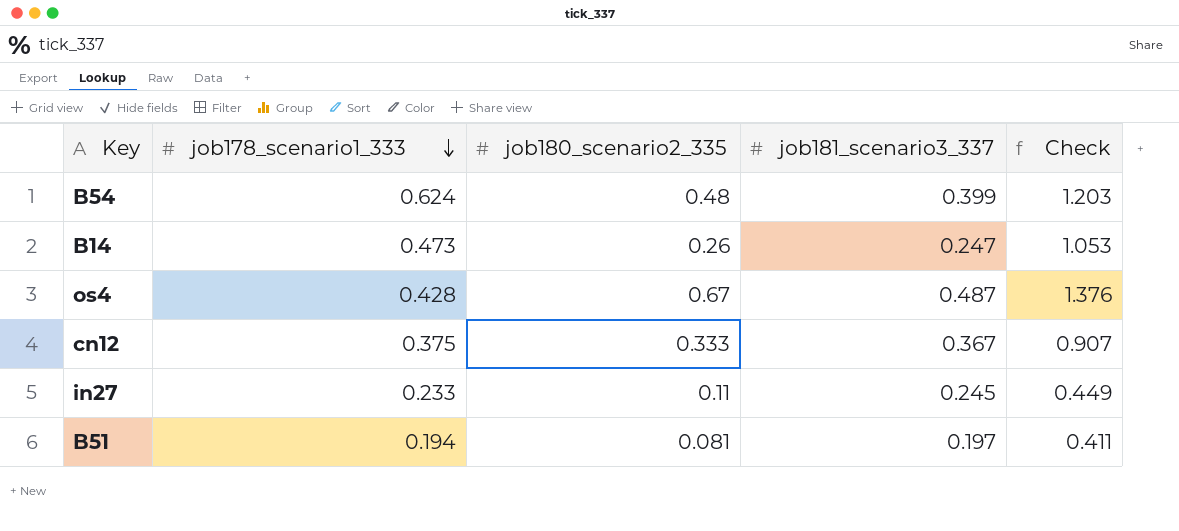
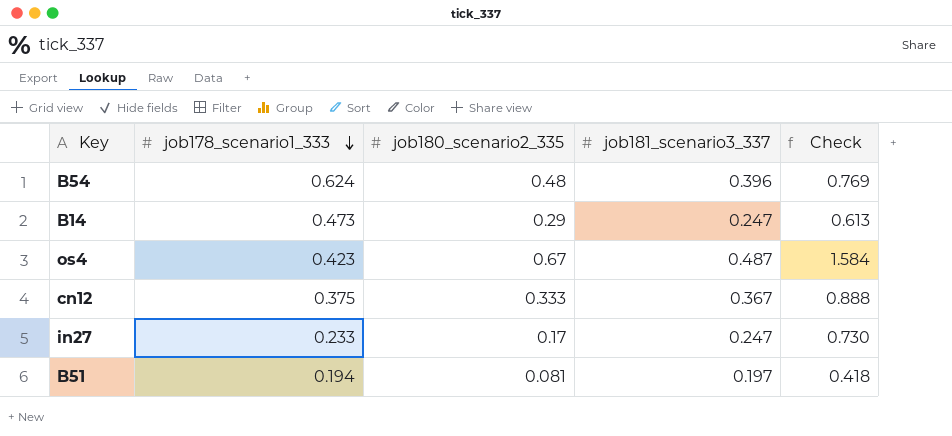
column Check | formula: [job180_scenario2_335] / [job181_scenario3_337] -> [job180_scenario2_335] / [job178_scenario1_333]
B54 | job181_scenario3_337: 0.399 -> 0.396
B14 | job180_scenario2_335: 0.26 -> 0.29
os4 | job178_scenario1_333: 0.428 -> 0.423
in27 | job180_scenario2_335: 0.11 -> 0.17
in27 | job181_scenario3_337: 0.245 -> 0.247

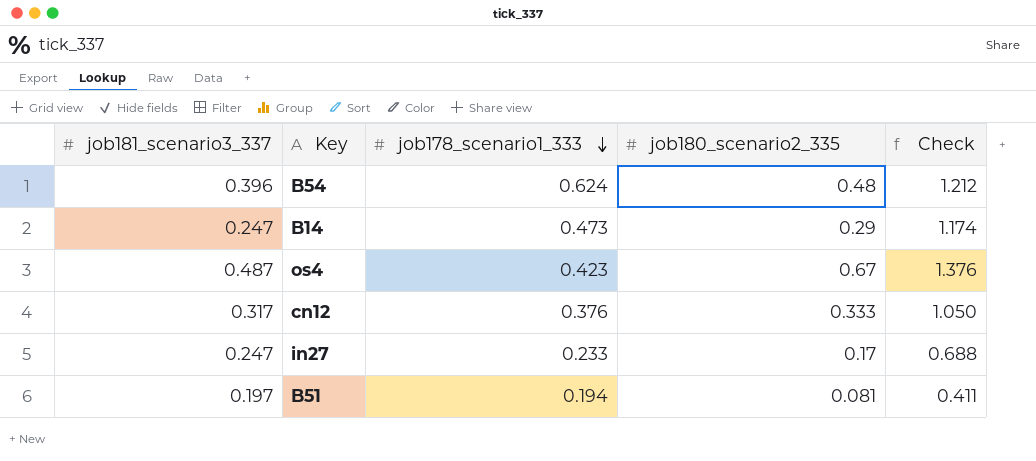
column job181_scenario3_337 | position: 4 -> 1
column Check | formula: [job180_scenario2_335] / [job178_scenario1_333] -> [job180_scenario2_335] / [job181_scenario3_337]
cn12 | job181_scenario3_337: 0.367 -> 0.317
cn12 | job178_scenario1_333: 0.375 -> 0.376

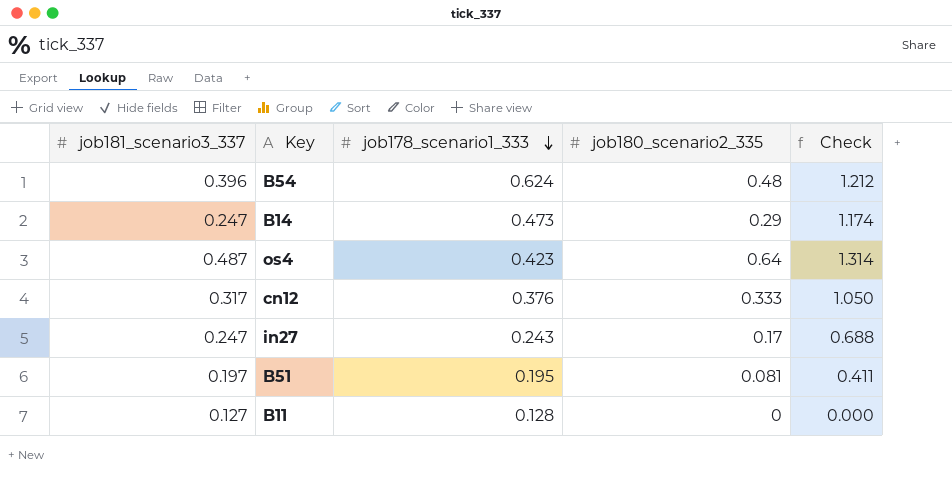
os4 | job180_scenario2_335: 0.67 -> 0.64
os4 | Check: 1.376 -> 1.314
in27 | job178_scenario1_333: 0.233 -> 0.243
B51 | job178_scenario1_333: 0.194 -> 0.195
row B11: none -> 0.127 | 0.128 | 0 | 0.000

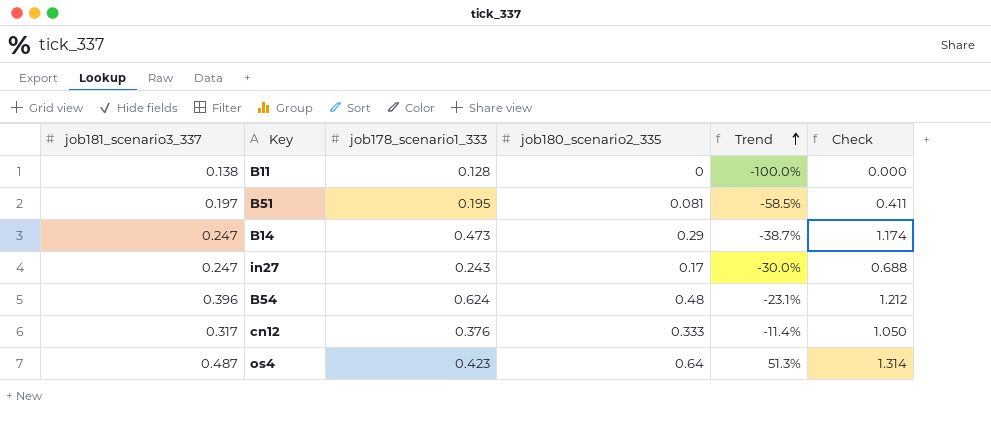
row order: job178_scenario1_333 descending -> Trend ascending
column Trend | formula: none -> ([job180_scenario2_335] - [job178_scenario1_333]) / [job178_scenario1_333]
B11 | job181_scenario3_337: 0.127 -> 0.138

